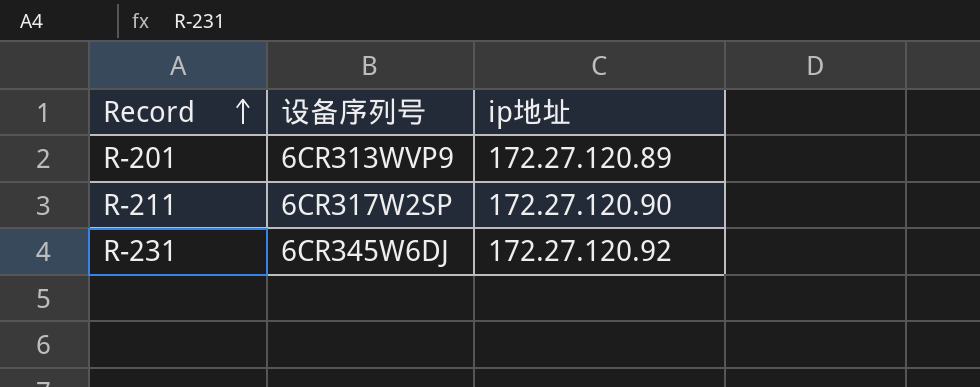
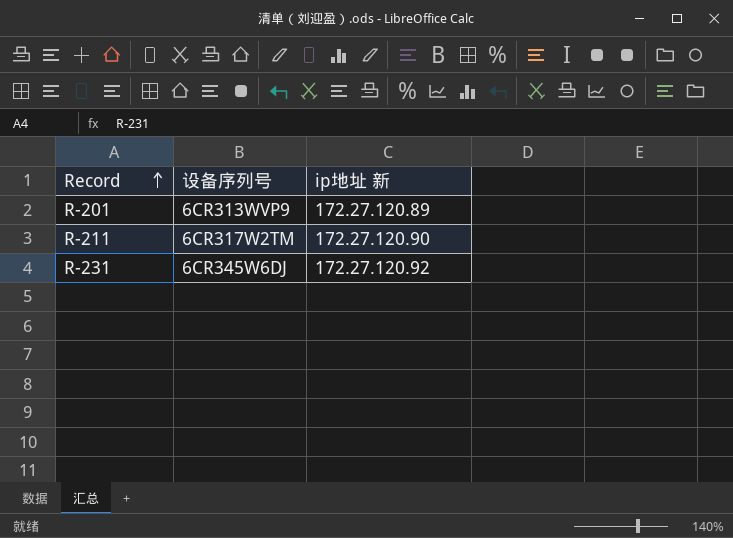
column name: ip地址 -> ip地址 新
R-211 | 设备序列号: 6CR317W2SP -> 6CR317W2TM

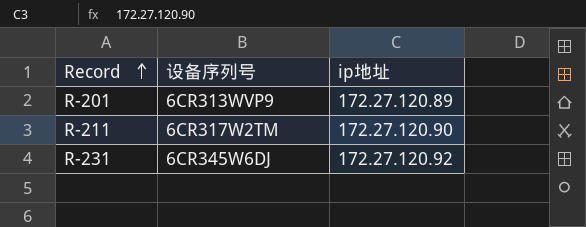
column name: ip地址 新 -> ip地址

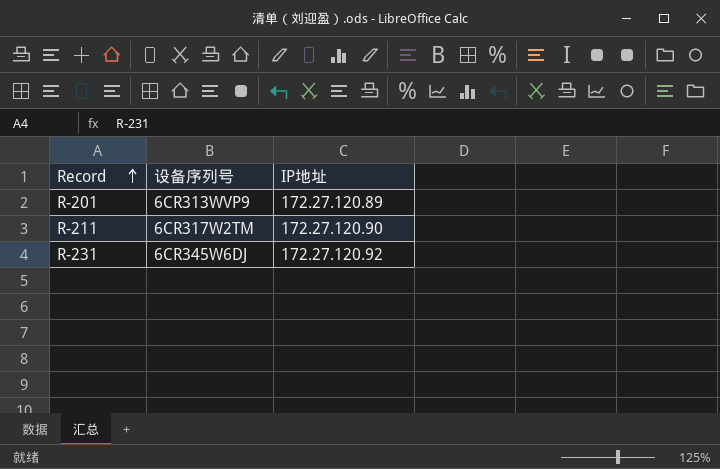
column name: ip地址 -> IP地址

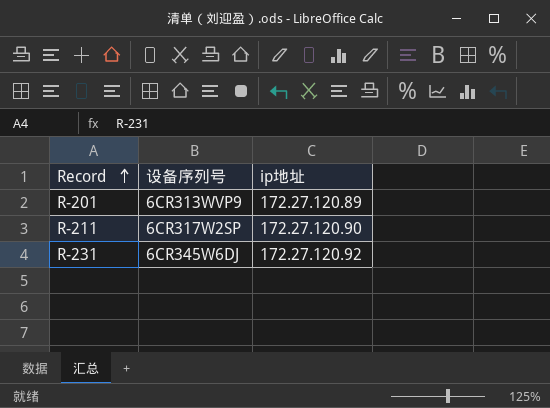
column name: IP地址 -> ip地址
R-211 | 设备序列号: 6CR317W2TM -> 6CR317W2SP

